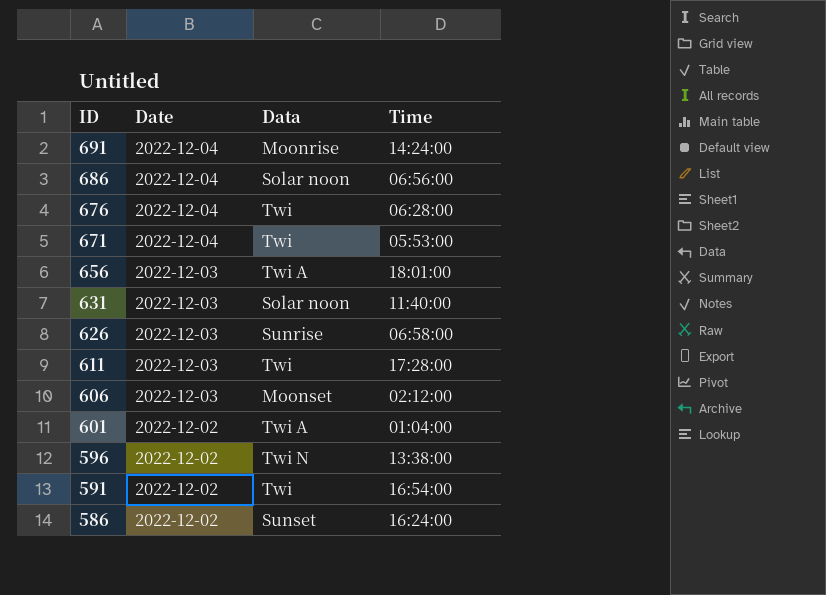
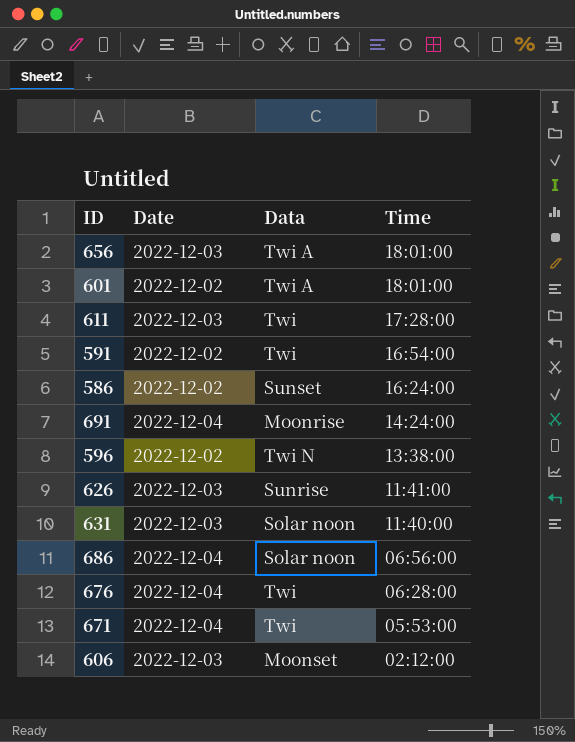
row order: ID descending -> Time descending
601 | Time: 01:04:00 -> 18:01:00
626 | Time: 06:58:00 -> 11:41:00

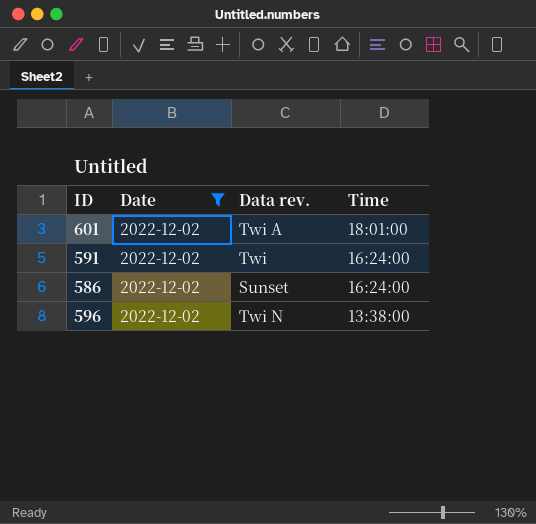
filter: none -> Date = 2022-12-02
column name: Data -> Data rev.
591 | Time: 16:54:00 -> 16:24:00

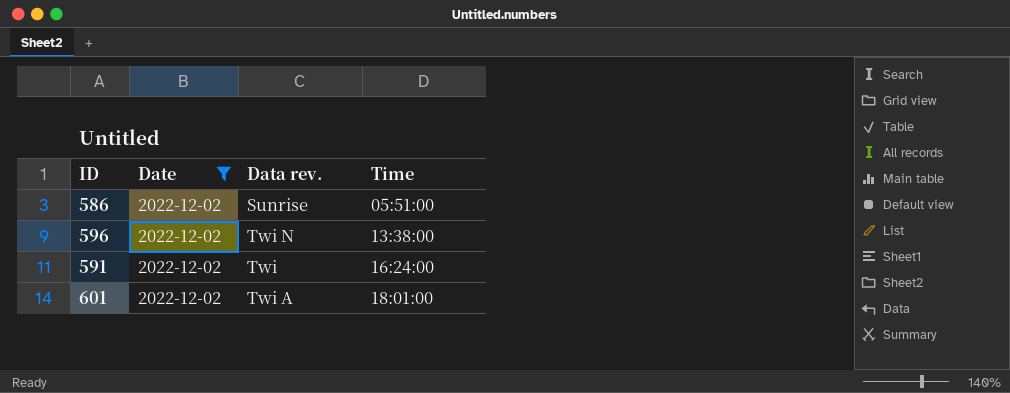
row order: Time descending -> Time ascending
586 | Data rev.: Sunset -> Sunrise
586 | Time: 16:24:00 -> 05:51:00

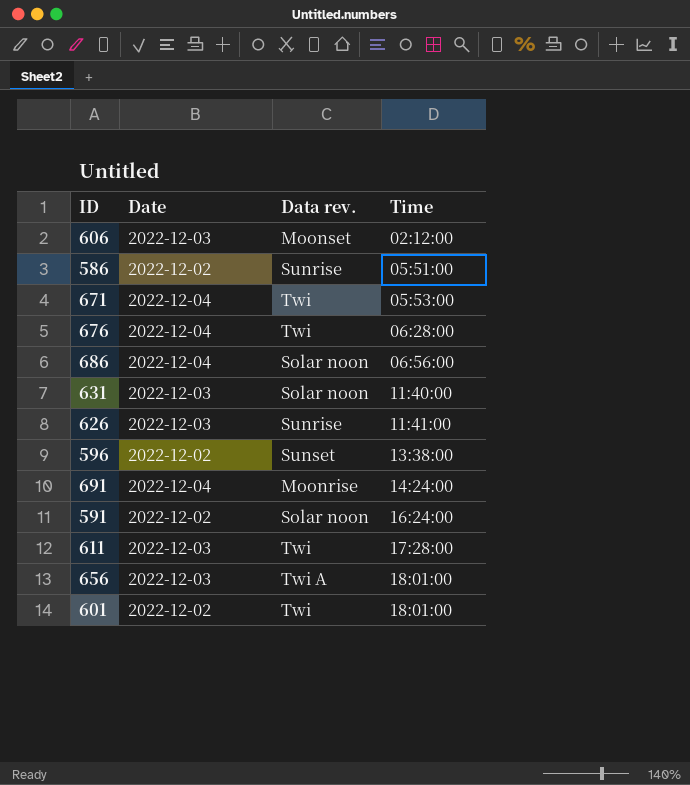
filter: Date = 2022-12-02 -> none
596 | Data rev.: Twi N -> Sunset
591 | Data rev.: Twi -> Solar noon
601 | Data rev.: Twi A -> Twi

